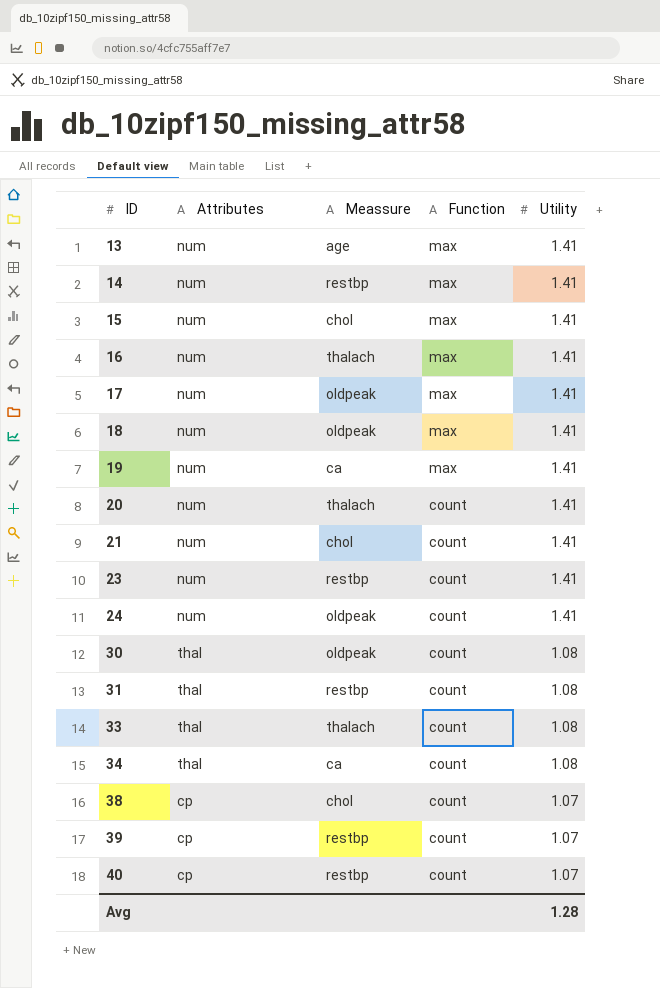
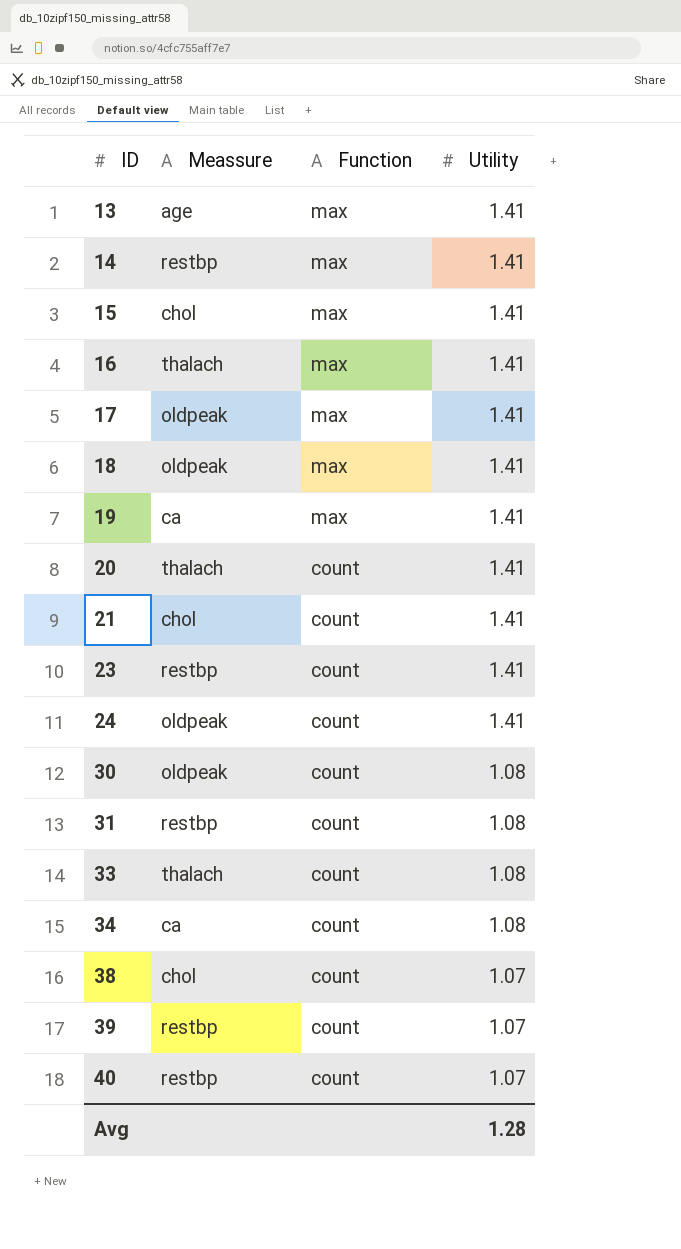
column Attributes | position: 2 -> none

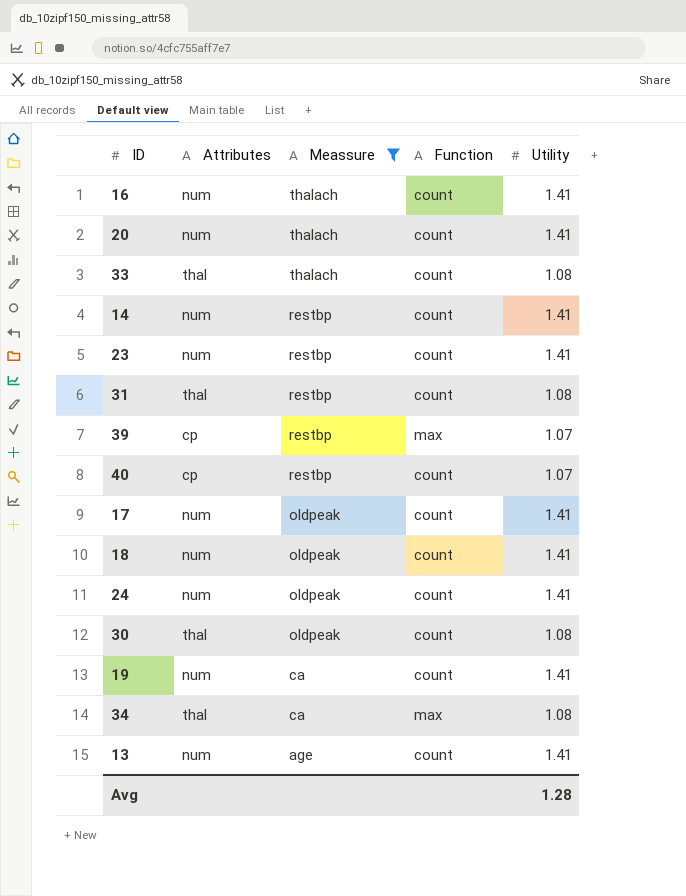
filter: none -> Meassure != chol
row order: ID ascending -> Meassure descending
column Attributes | position: none -> 2
16 | Function: max -> count
14 | Function: max -> count
39 | Function: count -> max
17 | Function: max -> count
18 | Function: max -> count
19 | Function: max -> count
34 | Function: count -> max
13 | Function: max -> count

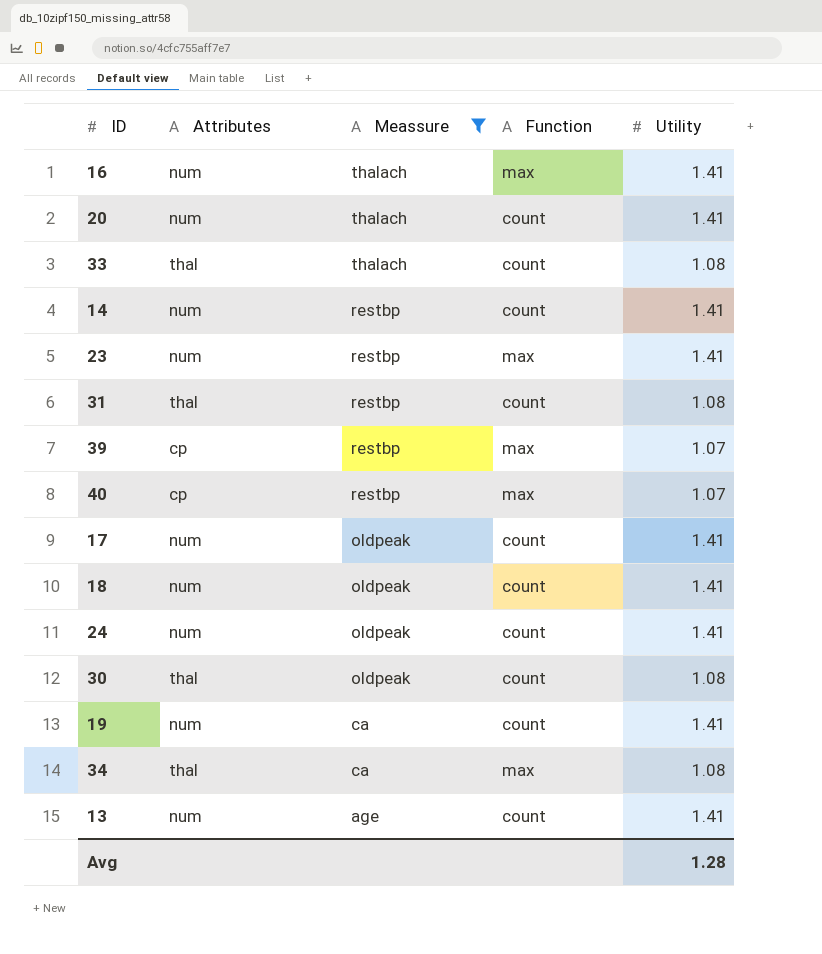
16 | Function: count -> max
23 | Function: count -> max
40 | Function: count -> max

